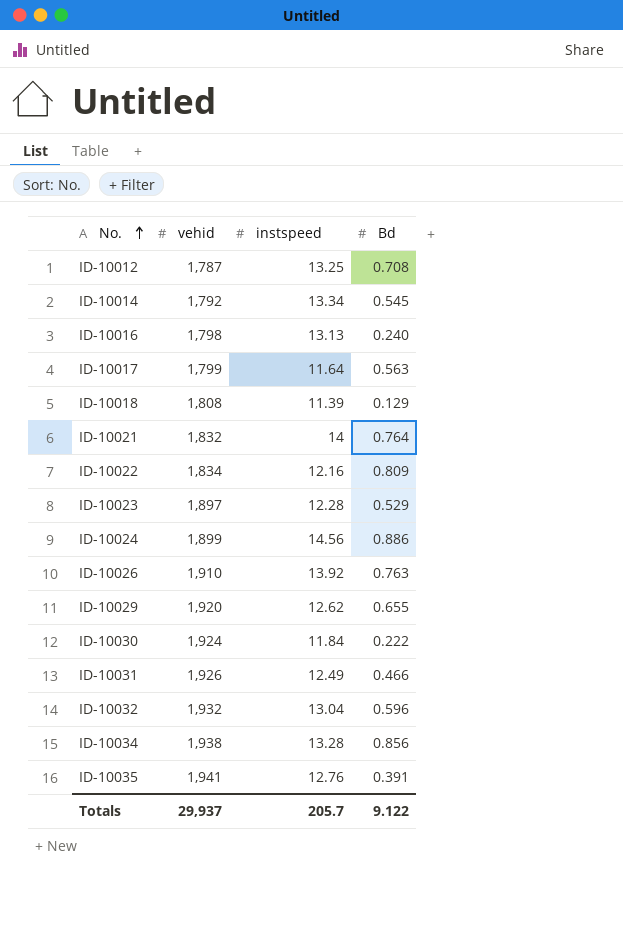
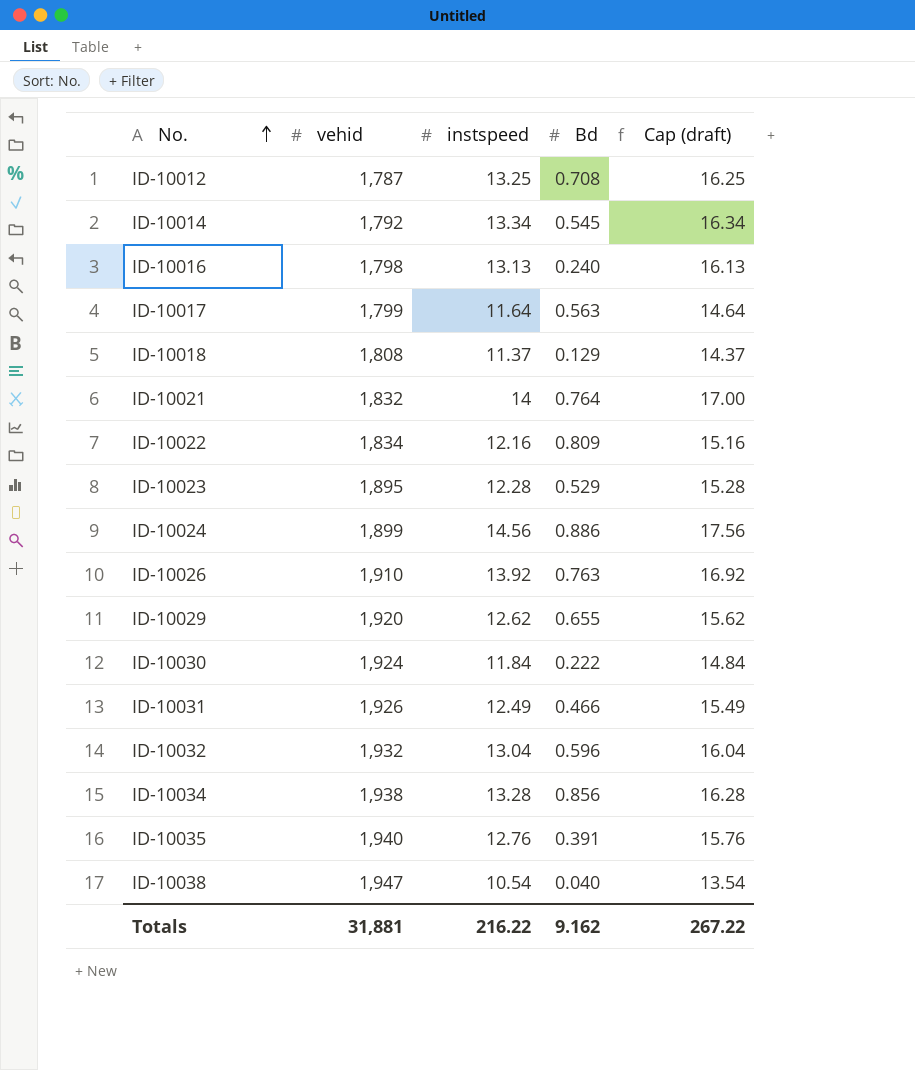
column Cap (draft) | formula: none -> [instspeed] + 3
ID-10018 | instspeed: 11.39 -> 11.37
ID-10023 | vehid: 1,897 -> 1,895
ID-10035 | vehid: 1,941 -> 1,940
row ID-10038: none -> 1,947 | 10.54 | 0.040 | 13.54
Totals | vehid: 29,937 -> 31,881
Totals | instspeed: 205.7 -> 216.22
Totals | Bd: 9.122 -> 9.162

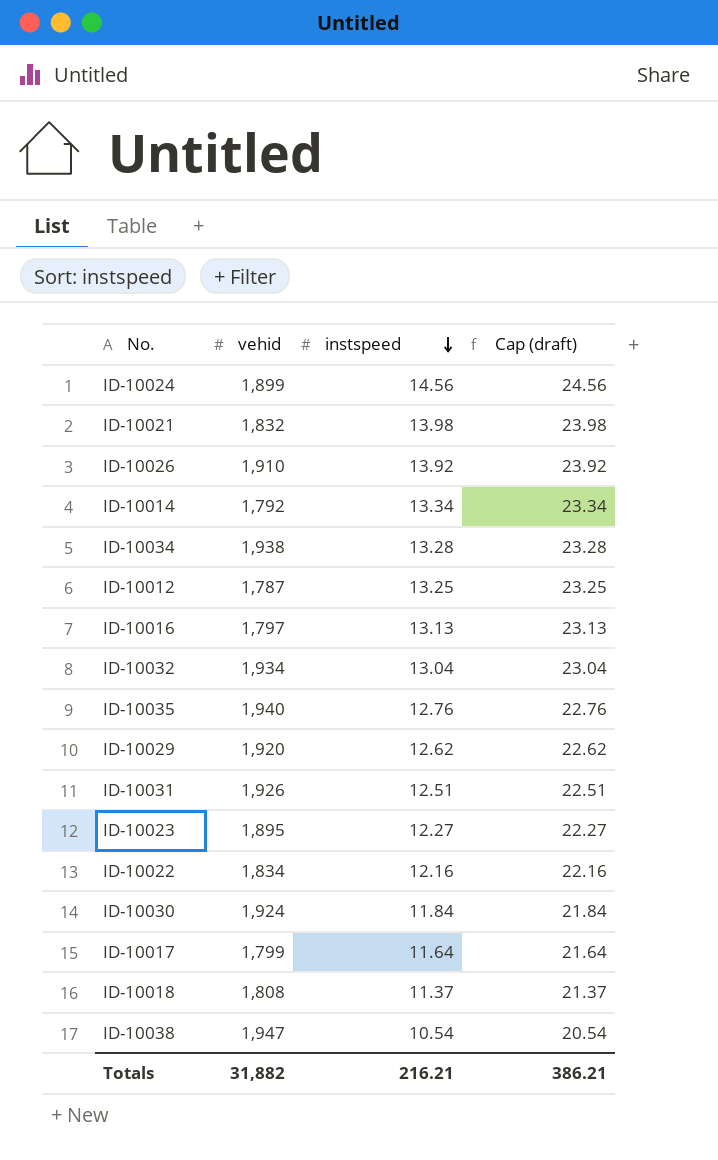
row order: No. ascending -> instspeed descending
column Bd | position: 4 -> none
column Cap (draft) | formula: [instspeed] + 3 -> [instspeed] + 10
ID-10021 | instspeed: 14 -> 13.98
ID-10016 | vehid: 1,798 -> 1,797
ID-10032 | vehid: 1,932 -> 1,934
ID-10031 | instspeed: 12.49 -> 12.51
ID-10023 | instspeed: 12.28 -> 12.27
Totals | vehid: 31,881 -> 31,882
Totals | instspeed: 216.22 -> 216.21
Totals | Cap (draft): 267.22 -> 386.21

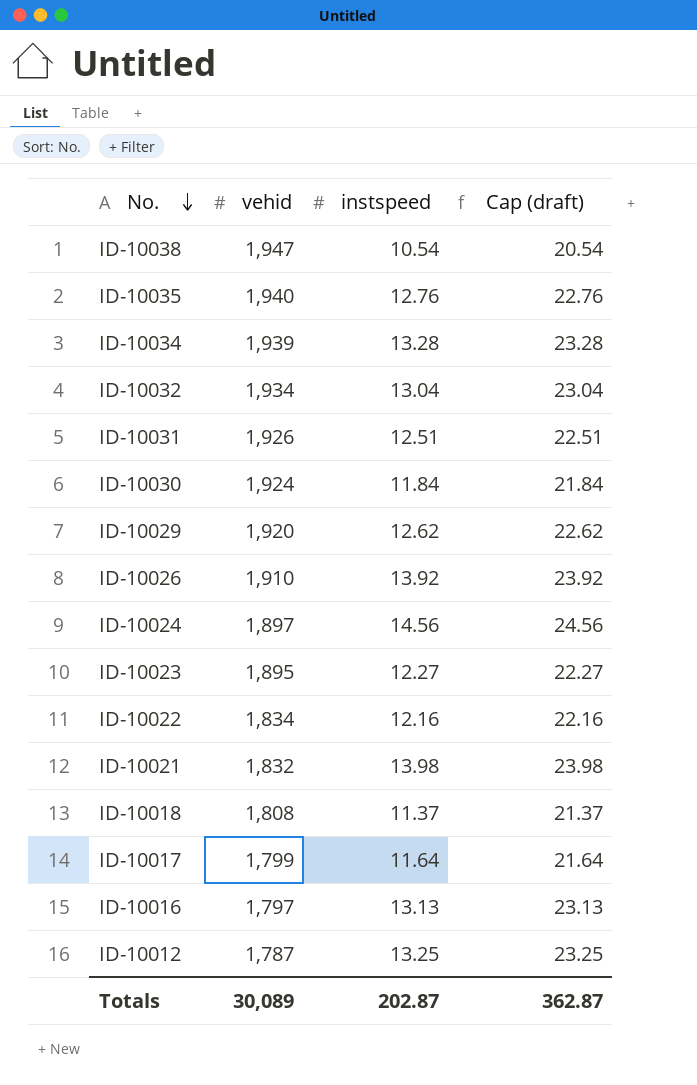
row order: instspeed descending -> No. descending
row ID-10014: 1,792 | 13.34 | 23.34 -> none
ID-10034 | vehid: 1,938 -> 1,939
ID-10024 | vehid: 1,899 -> 1,897
Totals | vehid: 31,882 -> 30,089
Totals | instspeed: 216.21 -> 202.87
Totals | Cap (draft): 386.21 -> 362.87

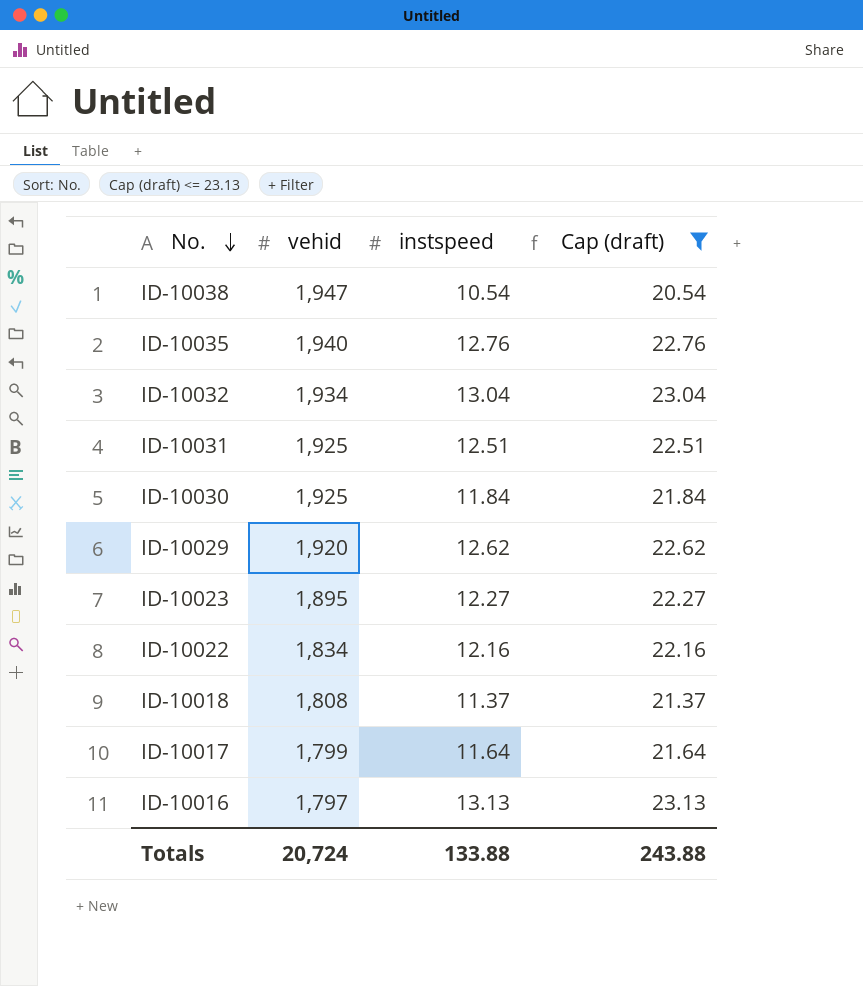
filter: none -> Cap (draft) <= 23.13
ID-10031 | vehid: 1,926 -> 1,925
ID-10030 | vehid: 1,924 -> 1,925
Totals | vehid: 30,089 -> 20,724
Totals | instspeed: 202.87 -> 133.88
Totals | Cap (draft): 362.87 -> 243.88

